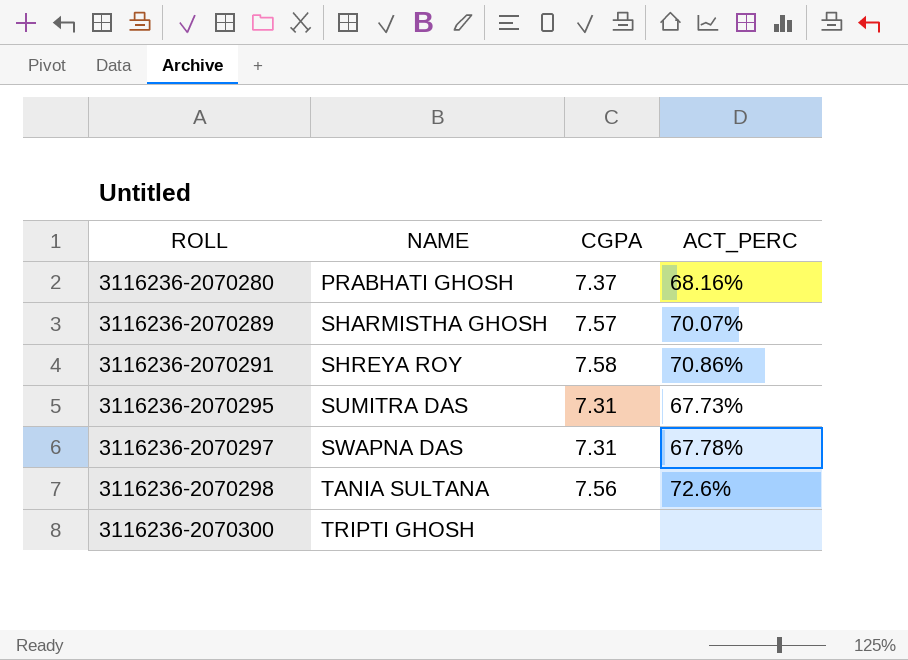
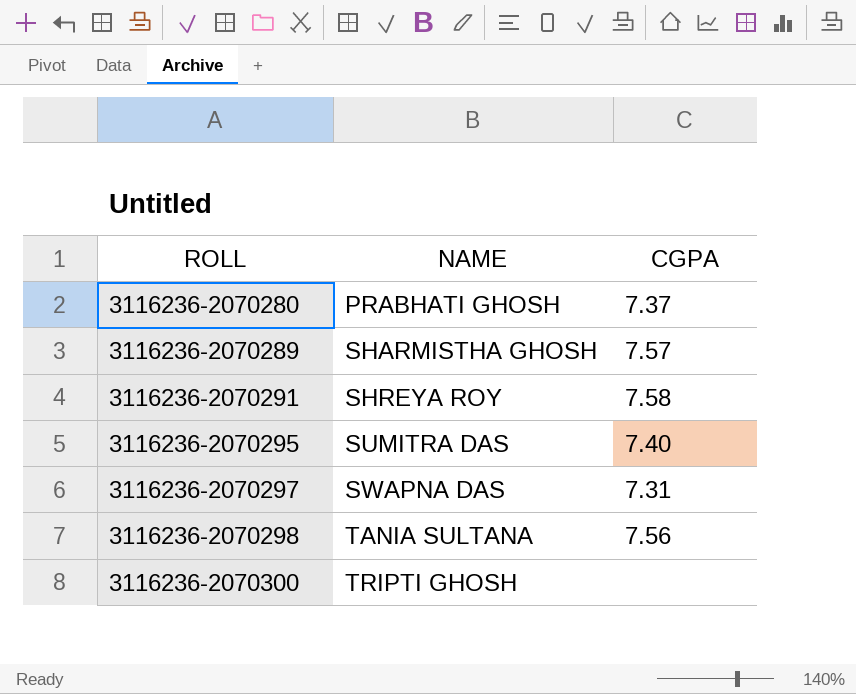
column ACT_PERC | position: 4 -> none
3116236-2070295 | CGPA: 7.31 -> 7.40

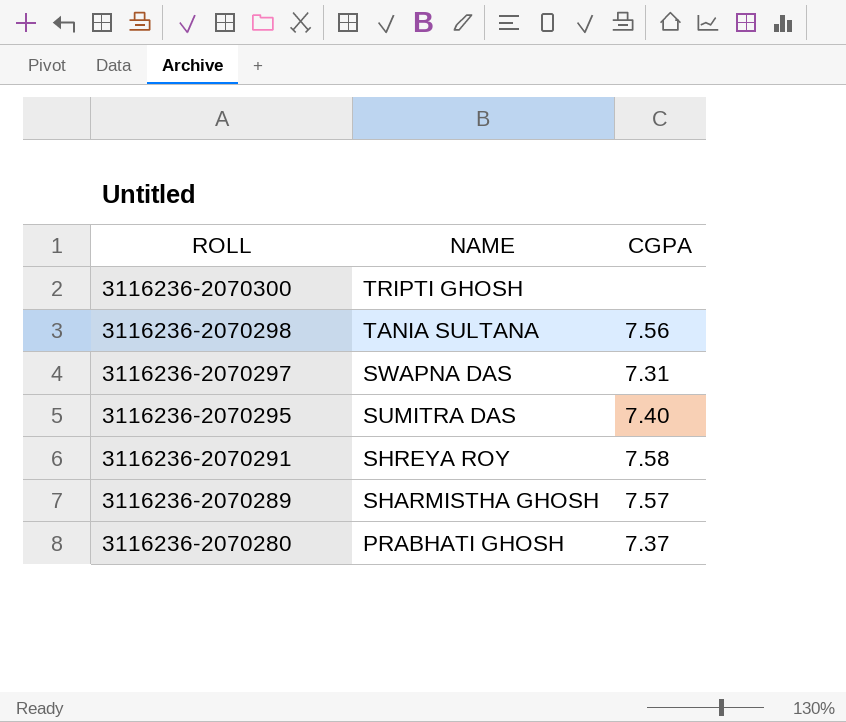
row order: ROLL ascending -> ROLL descending

